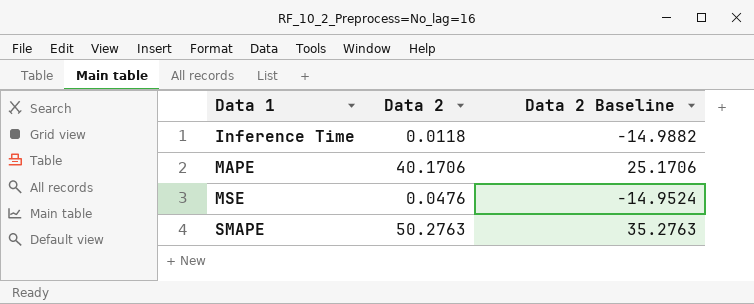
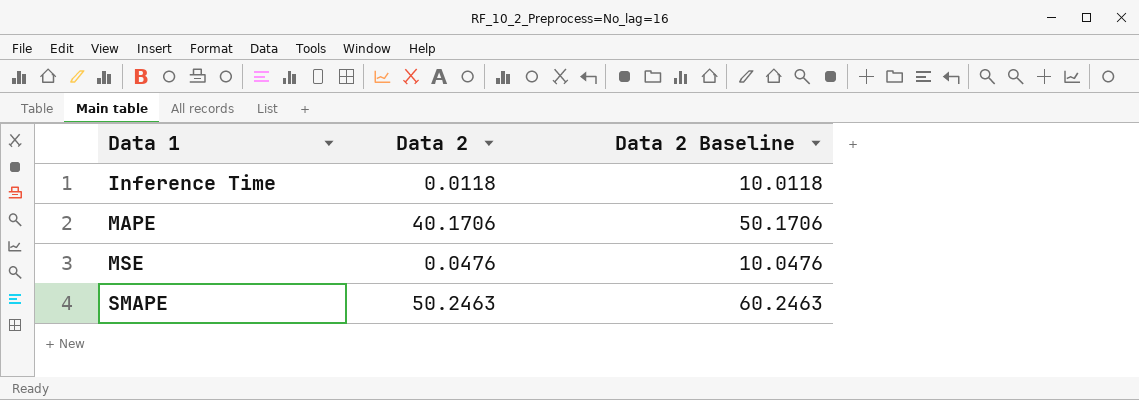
column Data 2 Baseline | formula: [Data 2] - 15 -> [Data 2] + 10
SMAPE | Data 2: 50.2763 -> 50.2463

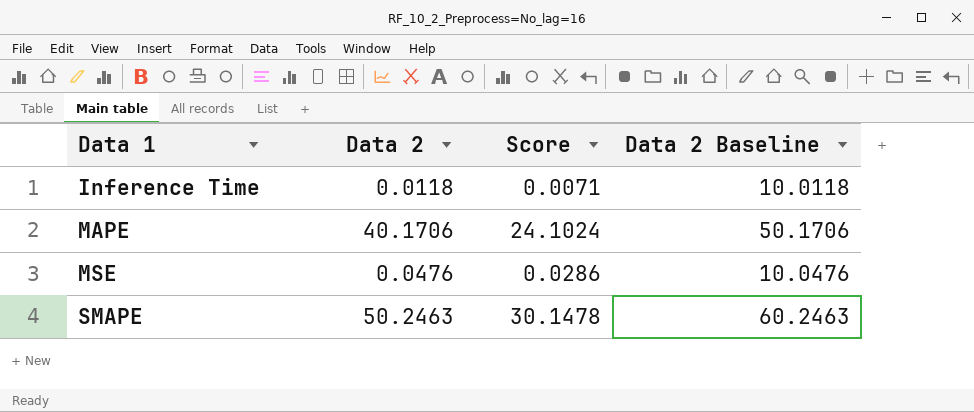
column Score | formula: none -> [Data 2] * 0.6

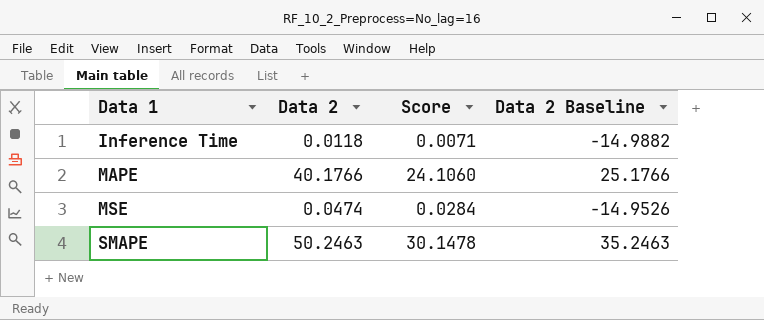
column Data 2 Baseline | formula: [Data 2] + 10 -> [Data 2] - 15
MAPE | Data 2: 40.1706 -> 40.1766
MAPE | Score: 24.1024 -> 24.1060
MSE | Data 2: 0.0476 -> 0.0474
MSE | Score: 0.0286 -> 0.0284

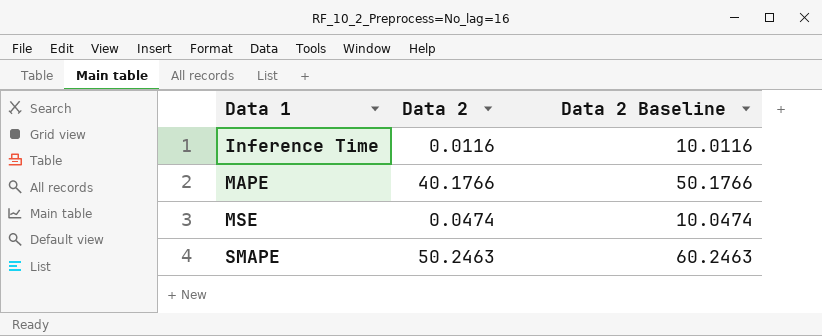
column Score | formula: [Data 2] * 0.6 -> none
column Data 2 Baseline | formula: [Data 2] - 15 -> [Data 2] + 10
Inference Time | Data 2: 0.0118 -> 0.0116

